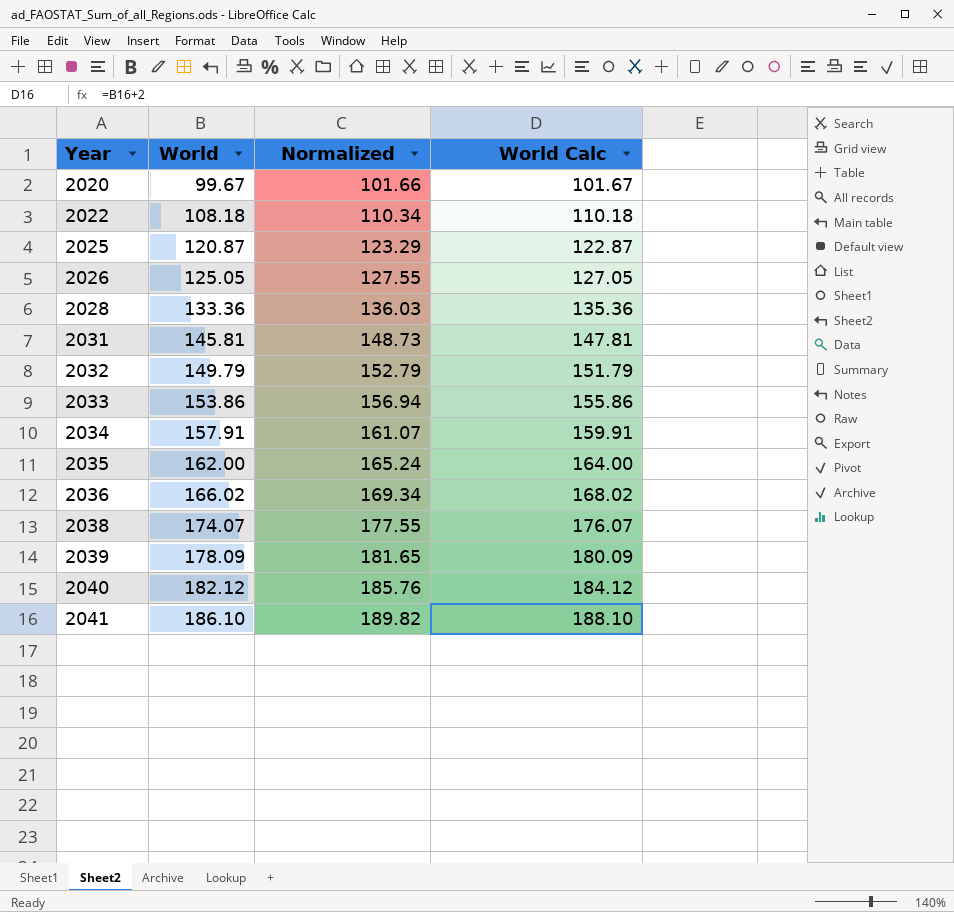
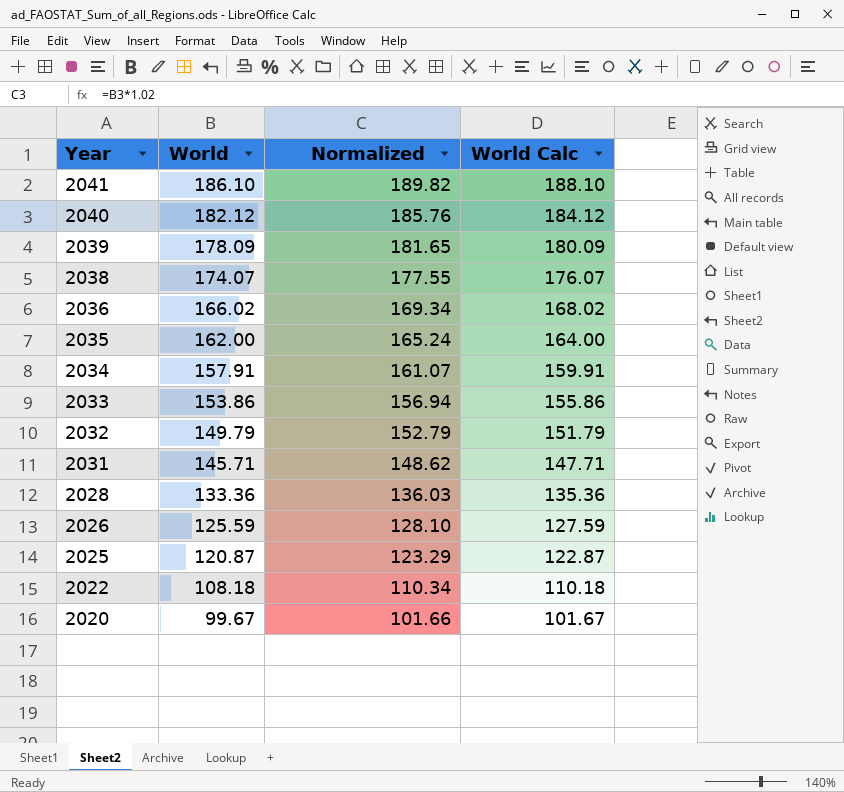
row order: Year ascending -> Year descending
2031 | World: 145.81 -> 145.71
2031 | Normalized: 148.73 -> 148.62
2031 | World Calc: 147.81 -> 147.71
2026 | World: 125.05 -> 125.59
2026 | Normalized: 127.55 -> 128.10
2026 | World Calc: 127.05 -> 127.59

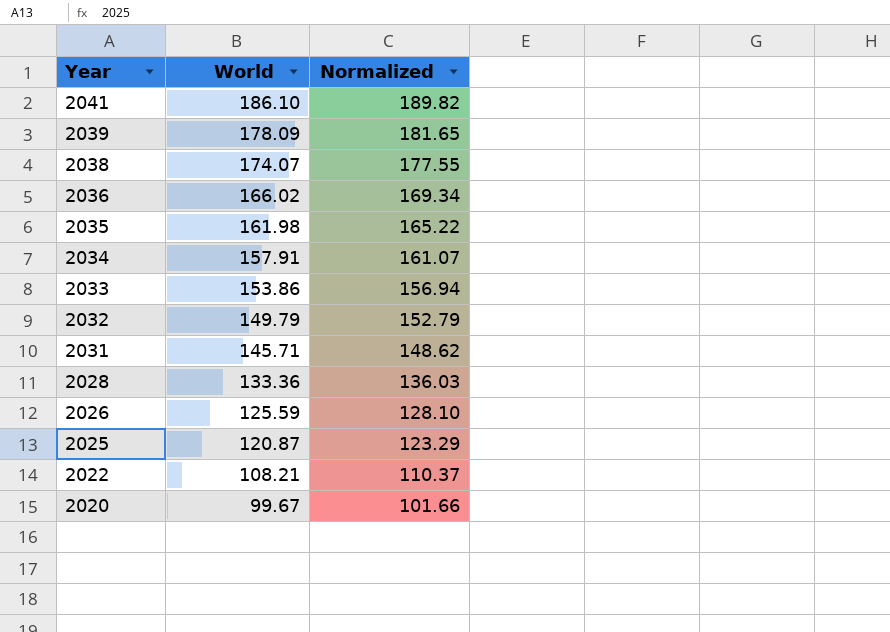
column World Calc | formula: [World] + 2 -> none
row 2040: 182.12 | 185.76 | 184.12 -> none
2035 | World: 162.00 -> 161.98
2035 | Normalized: 165.24 -> 165.22
2022 | World: 108.18 -> 108.21
2022 | Normalized: 110.34 -> 110.37

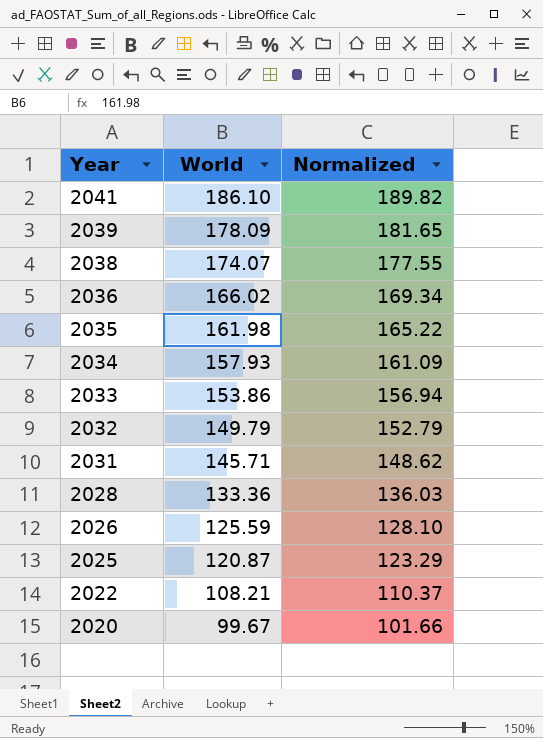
2034 | World: 157.91 -> 157.93
2034 | Normalized: 161.07 -> 161.09

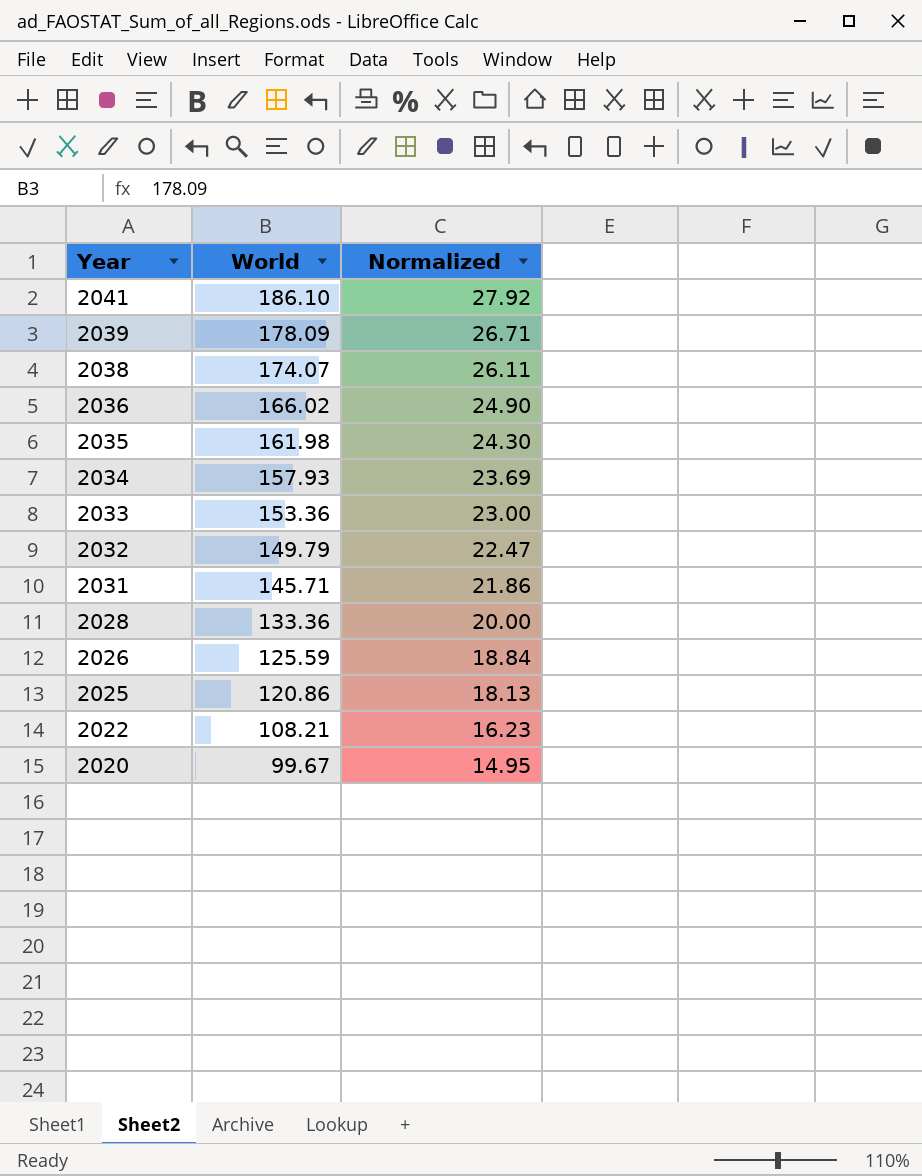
column Normalized | formula: [World] * 1.02 -> [World] * 0.15
2033 | World: 153.86 -> 153.36
2025 | World: 120.87 -> 120.86

